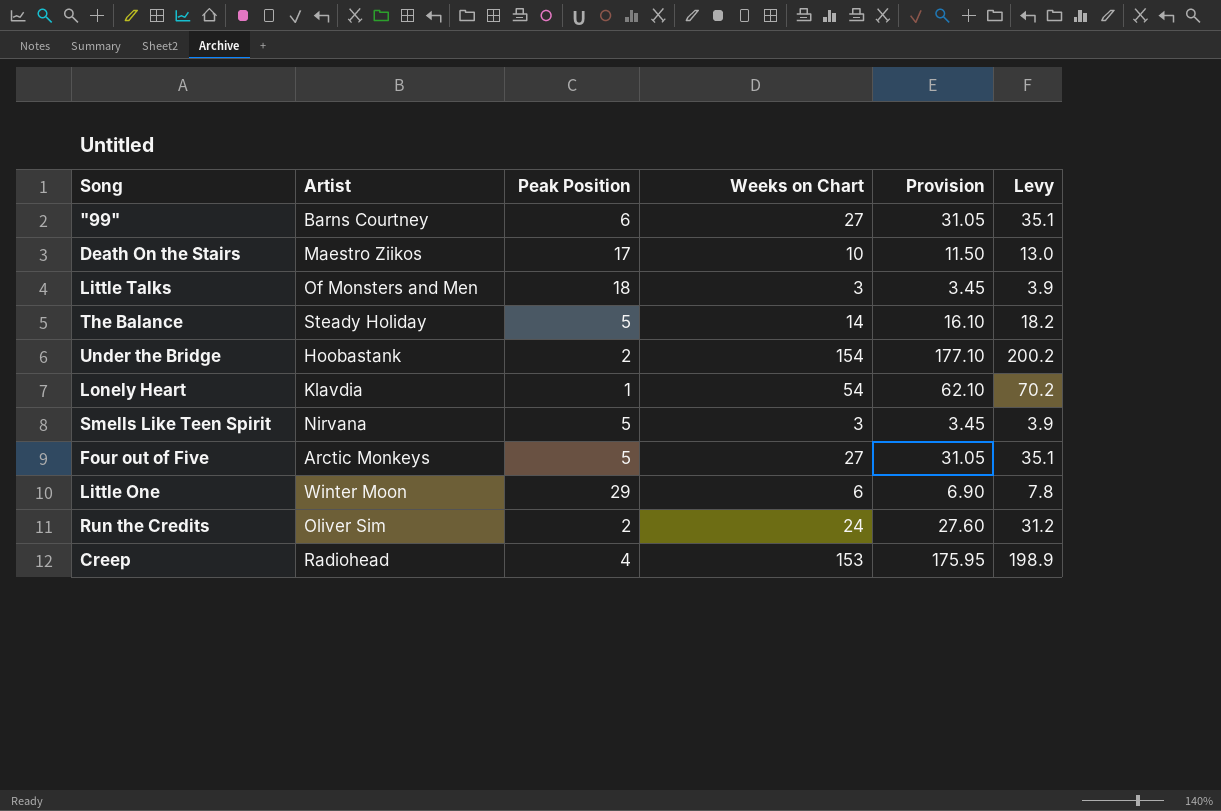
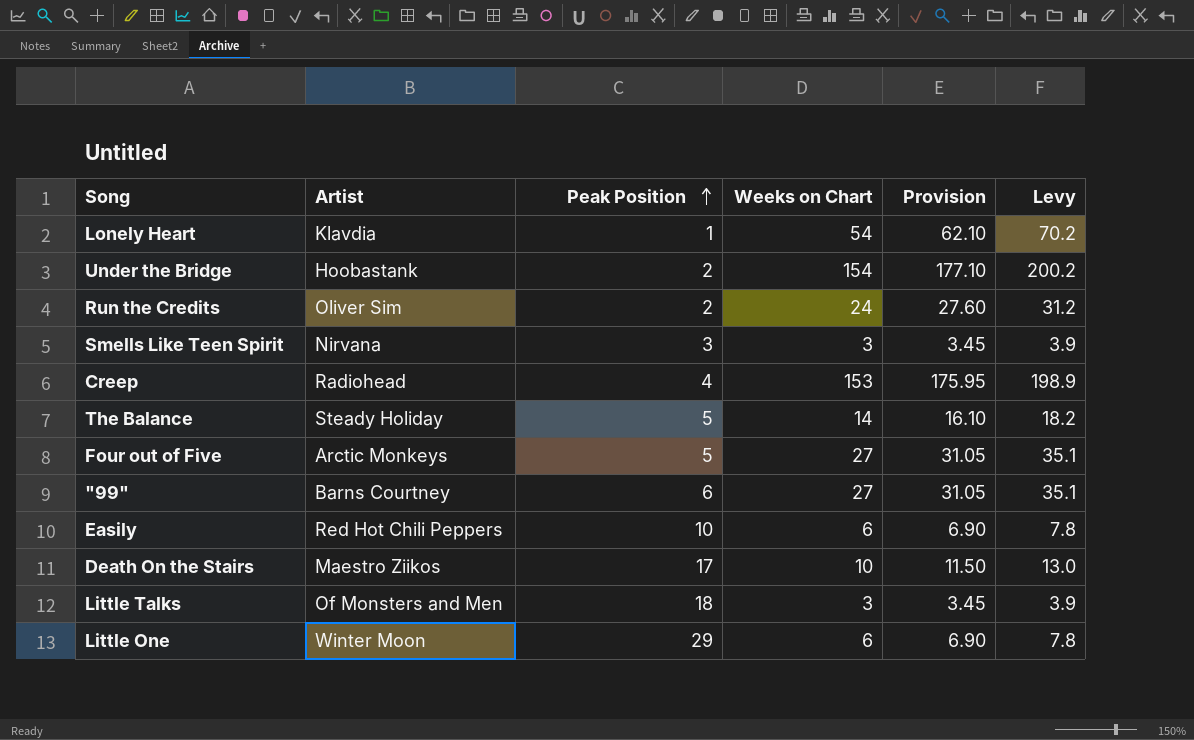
row order: none -> Peak Position ascending
Smells Like Teen Spirit | Peak Position: 5 -> 3
row Easily: none -> Red Hot Chili Peppers | 10 | 6 | 6.90 | 7.8

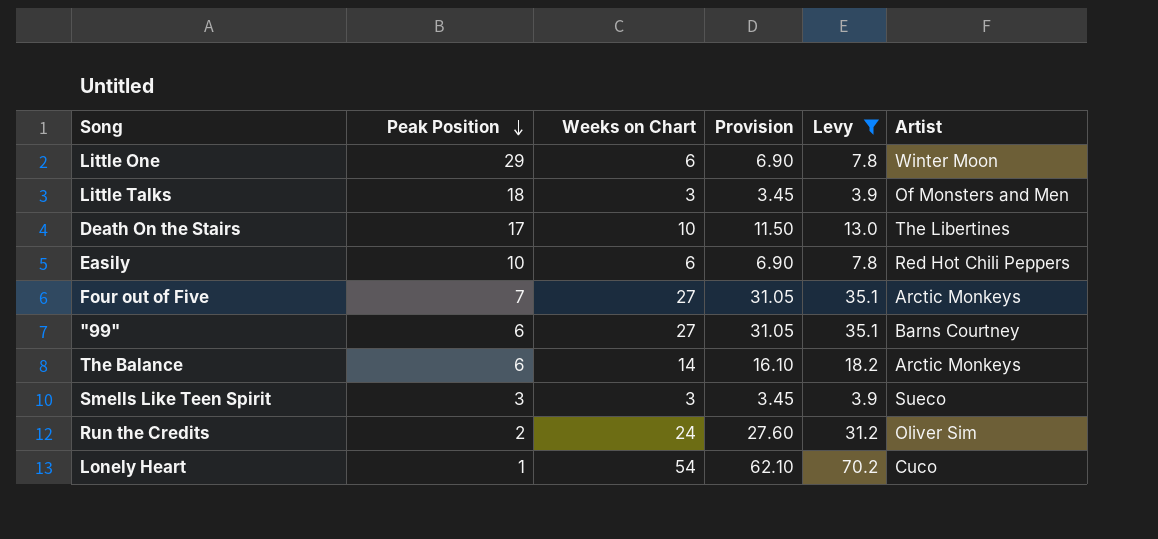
filter: none -> Levy <= 70.2
row order: Peak Position ascending -> Peak Position descending
column Artist | position: 2 -> 6
Death On the Stairs | Artist: Maestro Ziikos -> The Libertines
Four out of Five | Peak Position: 5 -> 7
The Balance | Peak Position: 5 -> 6
The Balance | Artist: Steady Holiday -> Arctic Monkeys
Smells Like Teen Spirit | Artist: Nirvana -> Sueco
Lonely Heart | Artist: Klavdia -> Cuco

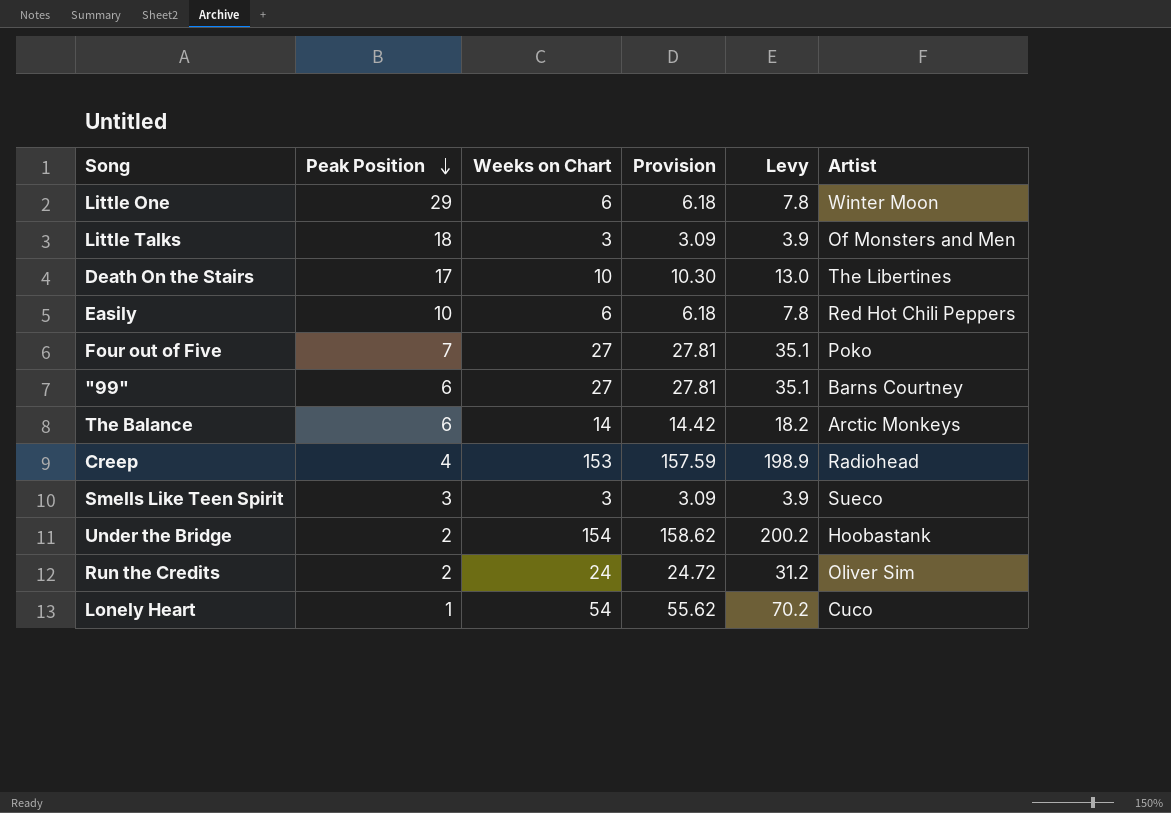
filter: Levy <= 70.2 -> none
column Provision | formula: [Weeks on Chart] * 1.15 -> [Weeks on Chart] * 1.03
Four out of Five | Artist: Arctic Monkeys -> Poko

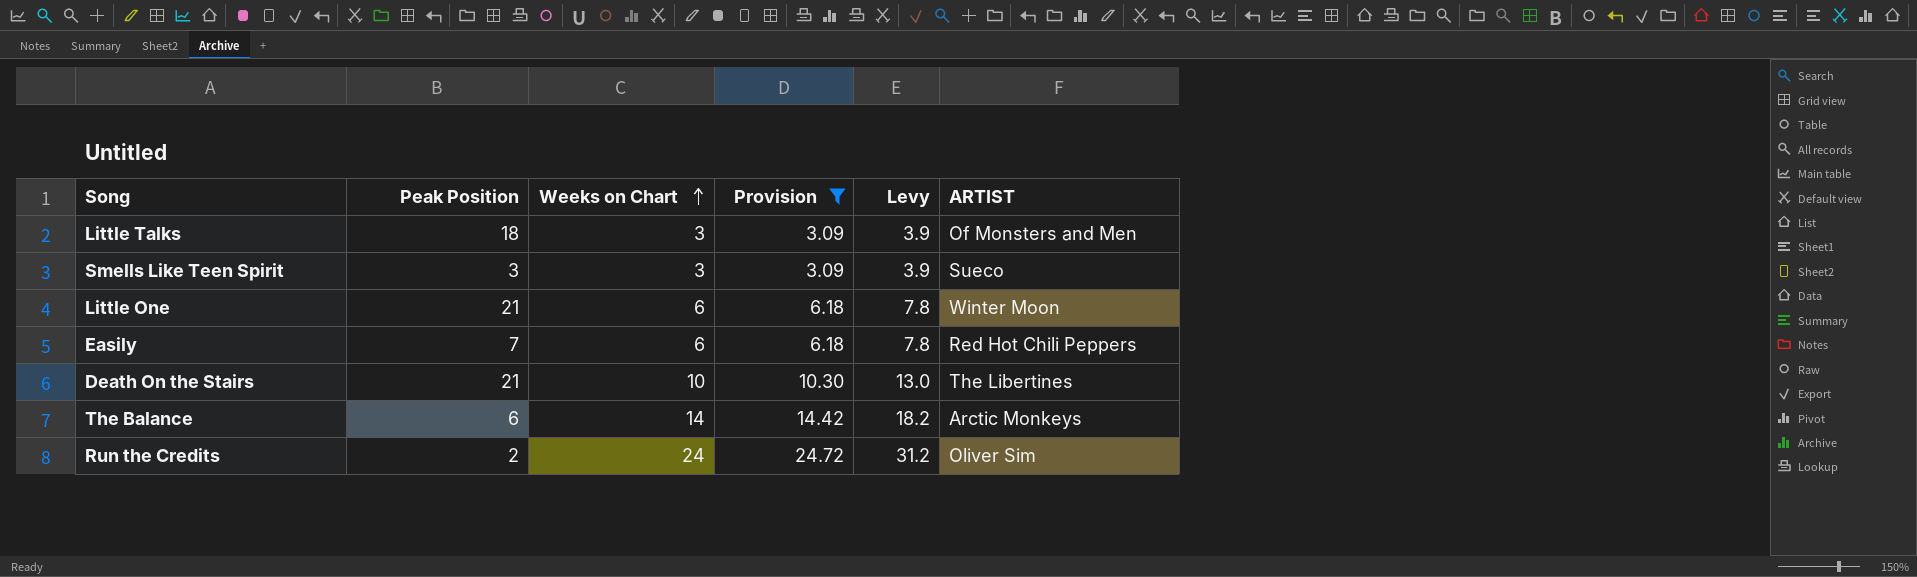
filter: none -> Provision <= 24.72
row order: Peak Position descending -> Weeks on Chart ascending
column name: Artist -> ARTIST
Little One | Peak Position: 29 -> 21
Easily | Peak Position: 10 -> 7
Death On the Stairs | Peak Position: 17 -> 21

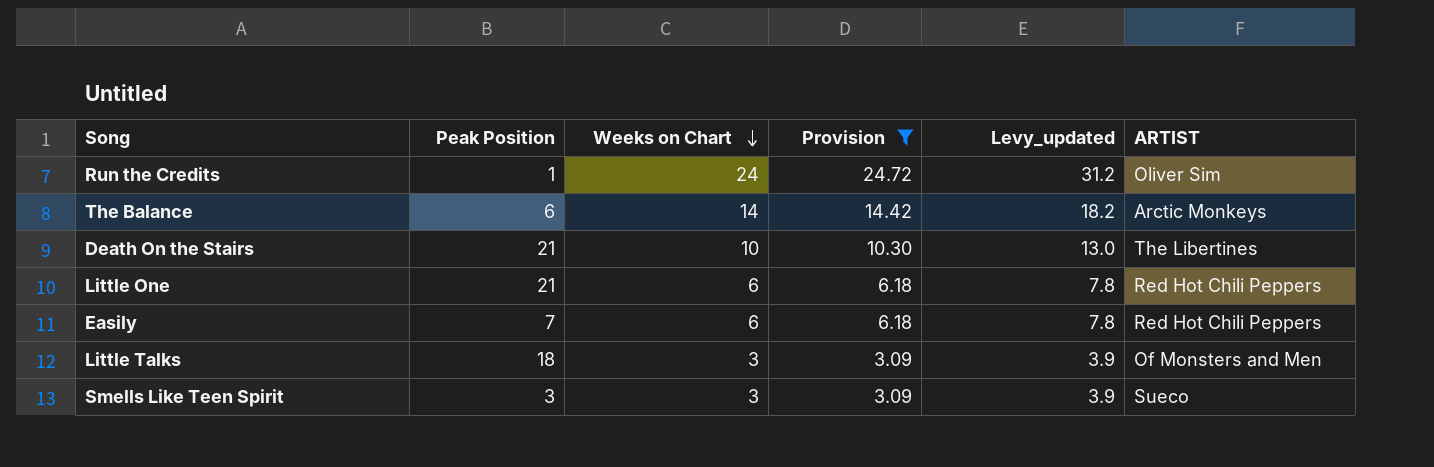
row order: Weeks on Chart ascending -> Weeks on Chart descending
column name: Levy -> Levy_updated
Run the Credits | Peak Position: 2 -> 1
Little One | ARTIST: Winter Moon -> Red Hot Chili Peppers

